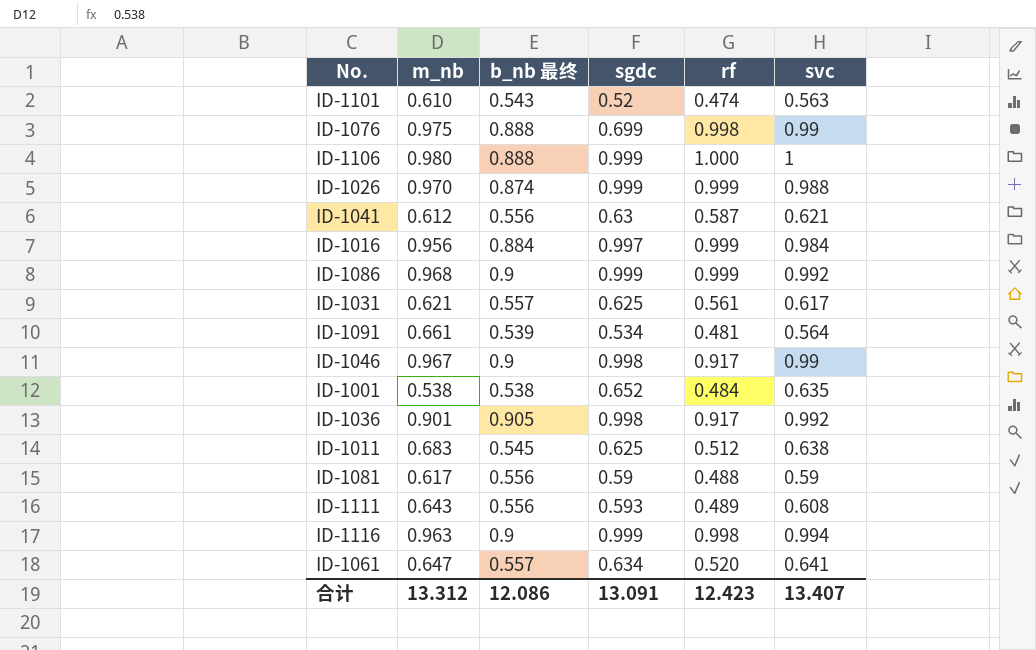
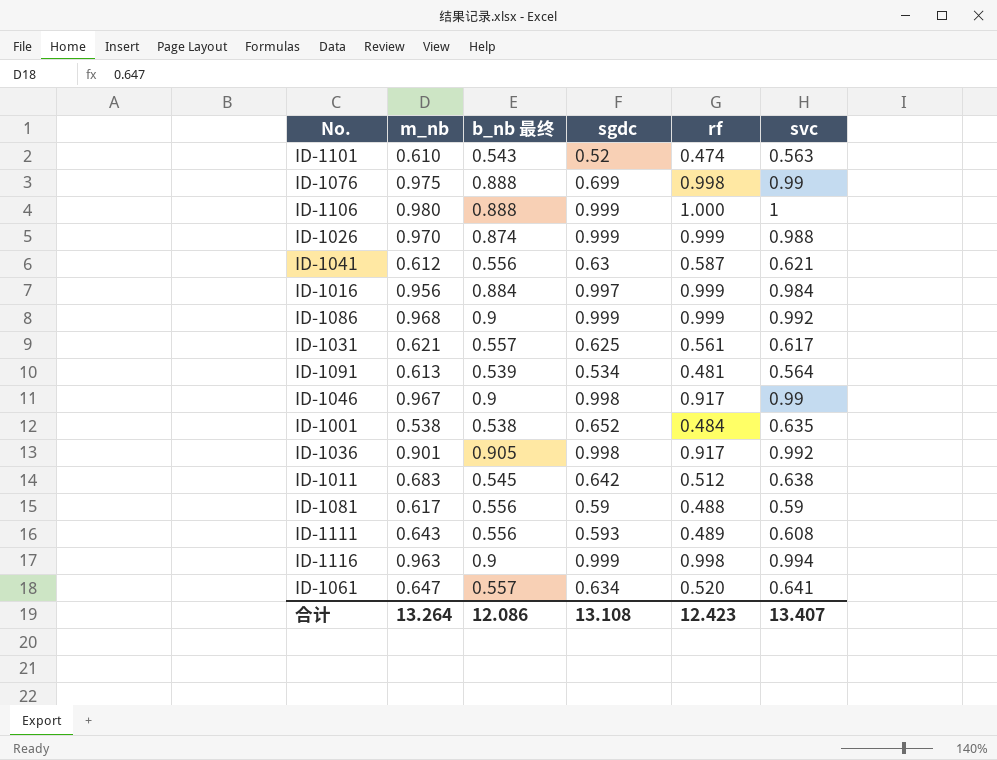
ID-1091 | m_nb: 0.661 -> 0.613
ID-1011 | sgdc: 0.625 -> 0.642
合计 | m_nb: 13.312 -> 13.264
合计 | sgdc: 13.091 -> 13.108

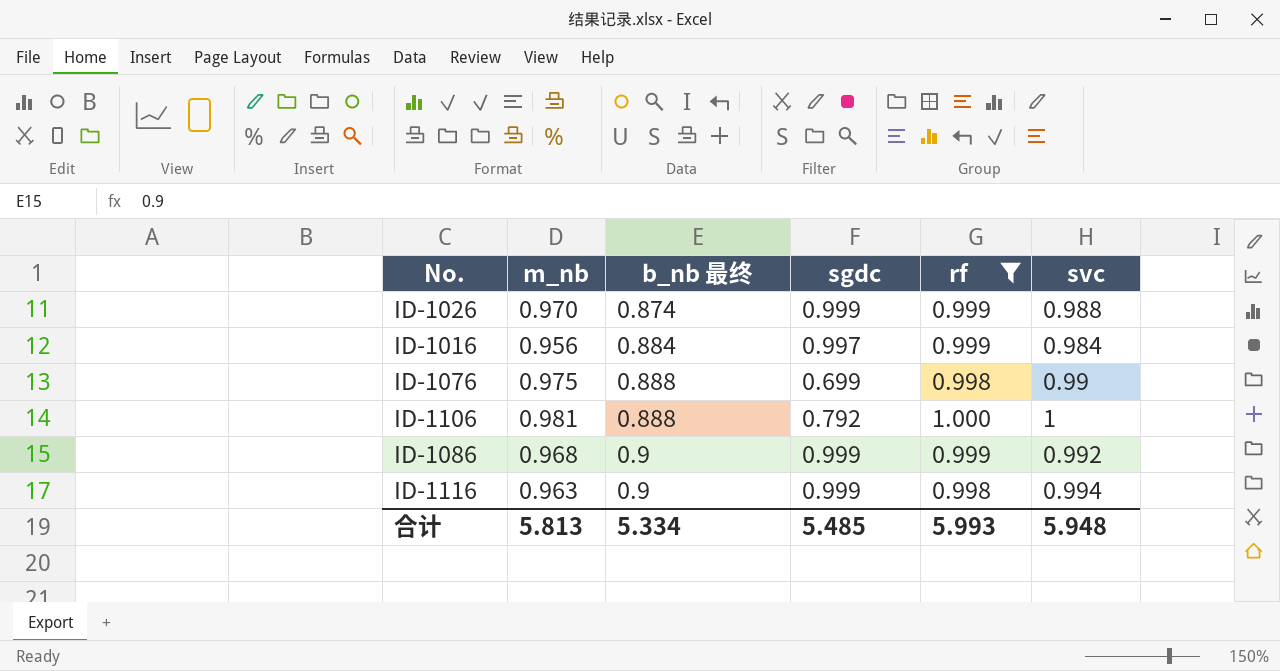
filter: none -> rf >= 0.998
row order: none -> b_nb 最终 ascending
ID-1106 | m_nb: 0.980 -> 0.981
ID-1106 | sgdc: 0.999 -> 0.792
合计 | m_nb: 13.264 -> 5.813
合计 | b_nb 最终: 12.086 -> 5.334
合计 | sgdc: 13.108 -> 5.485
合计 | rf: 12.423 -> 5.993
合计 | svc: 13.407 -> 5.948

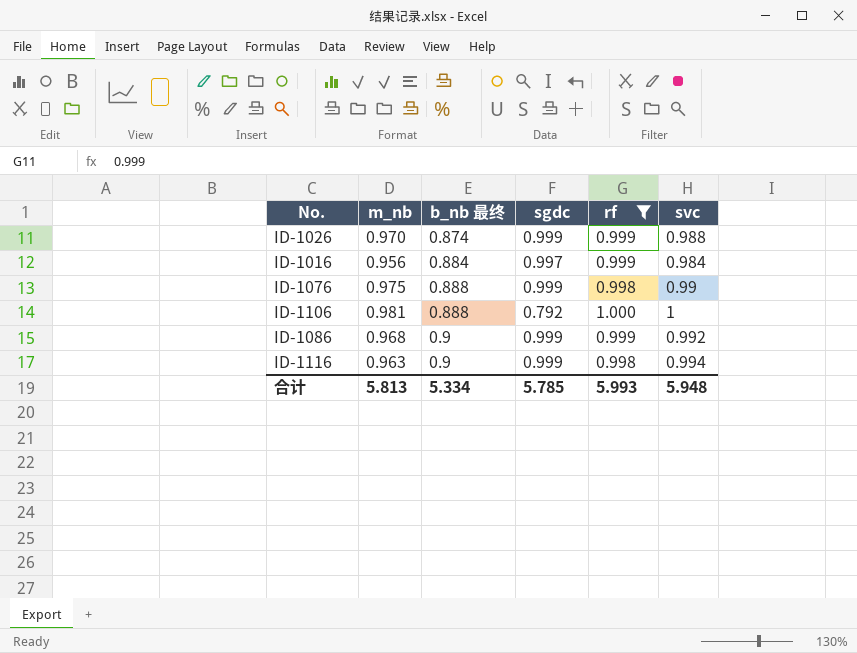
ID-1076 | sgdc: 0.699 -> 0.999
合计 | sgdc: 5.485 -> 5.785

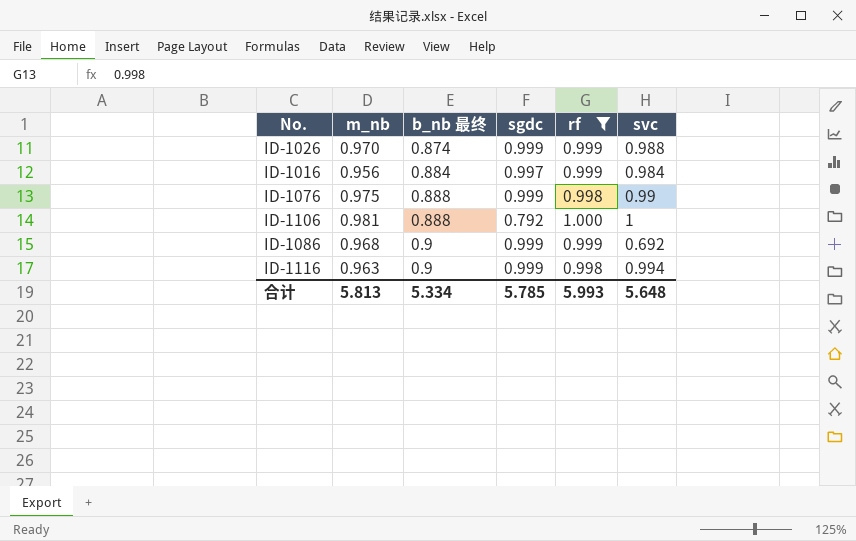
ID-1086 | svc: 0.992 -> 0.692
合计 | svc: 5.948 -> 5.648

